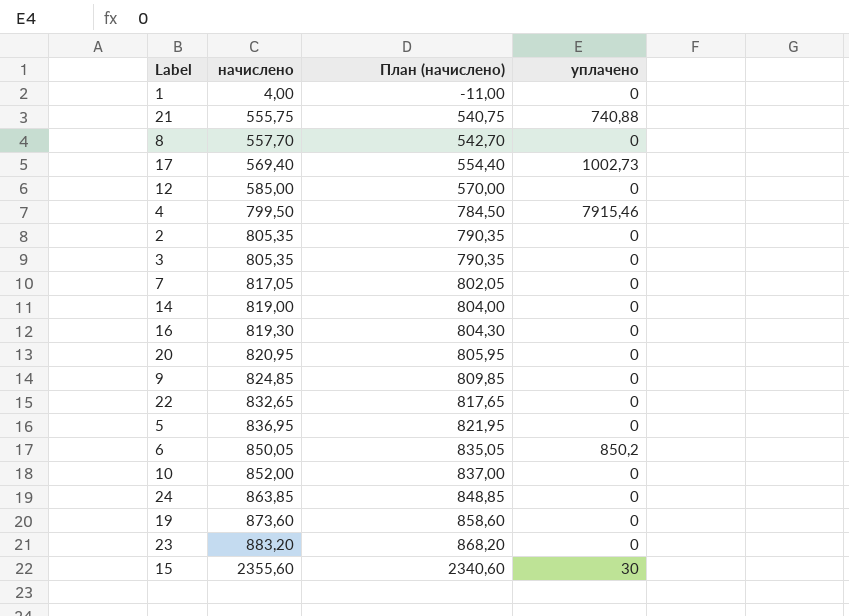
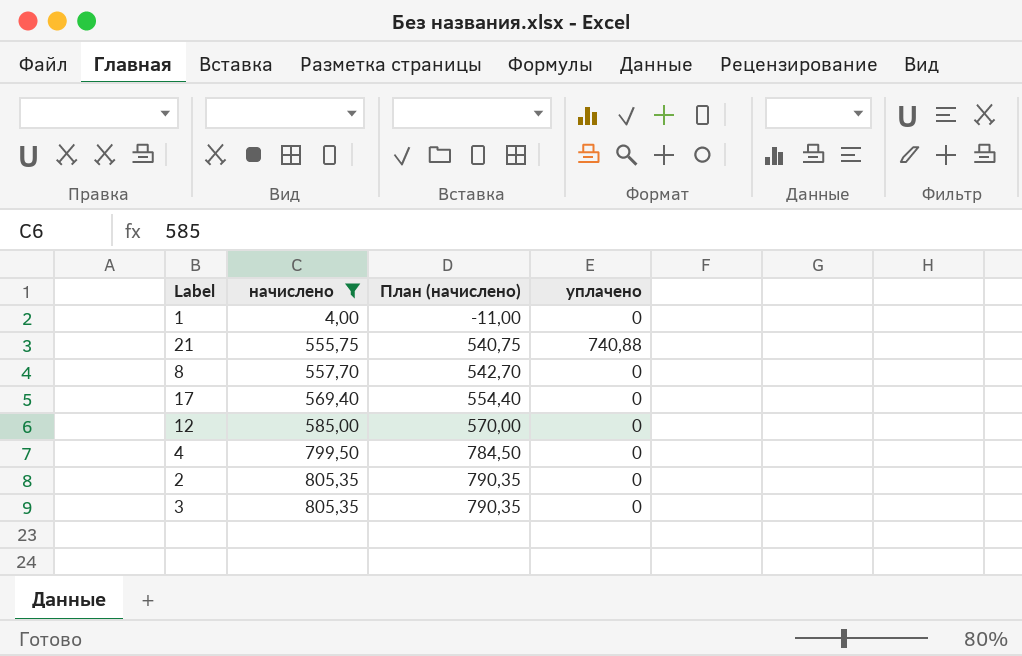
filter: none -> начислено <= 805,35
17 | уплачено: 1002,73 -> 0
4 | уплачено: 7915,46 -> 0

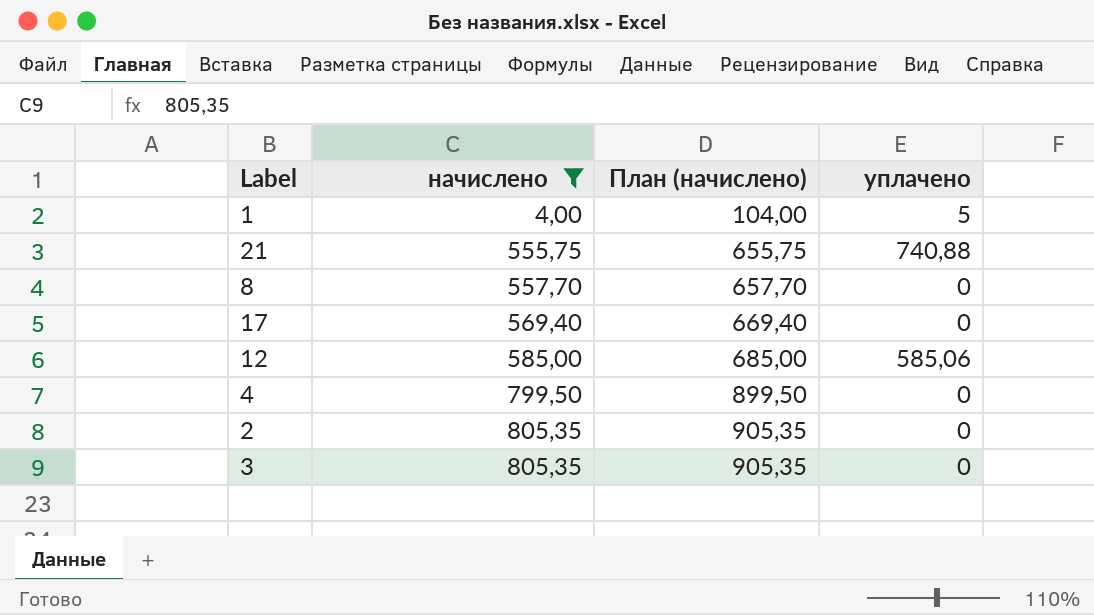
column План (начислено) | formula: [начислено] - 15 -> [начислено] + 100
1 | уплачено: 0 -> 5
12 | уплачено: 0 -> 585,06

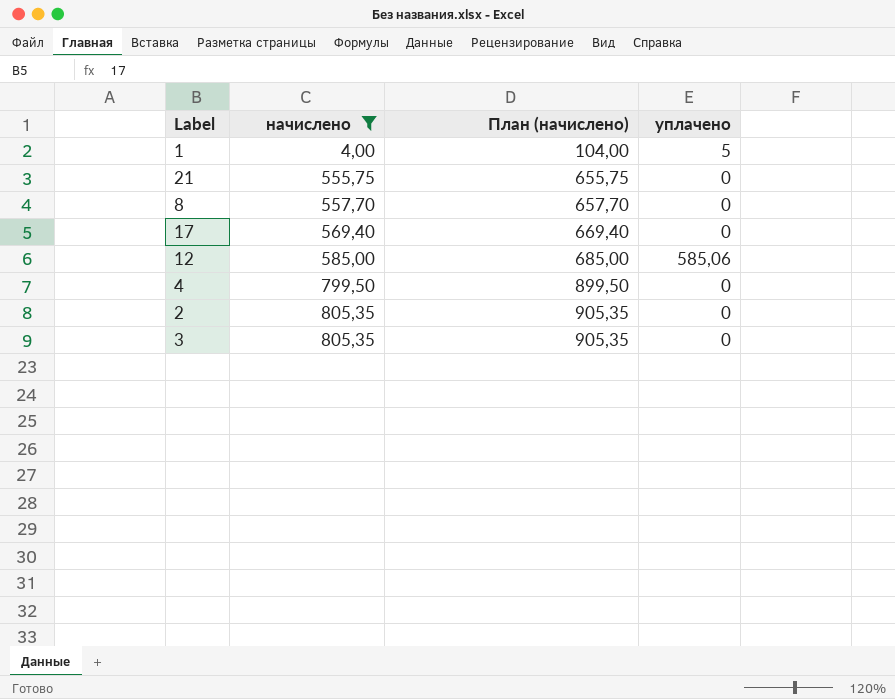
21 | уплачено: 740,88 -> 0

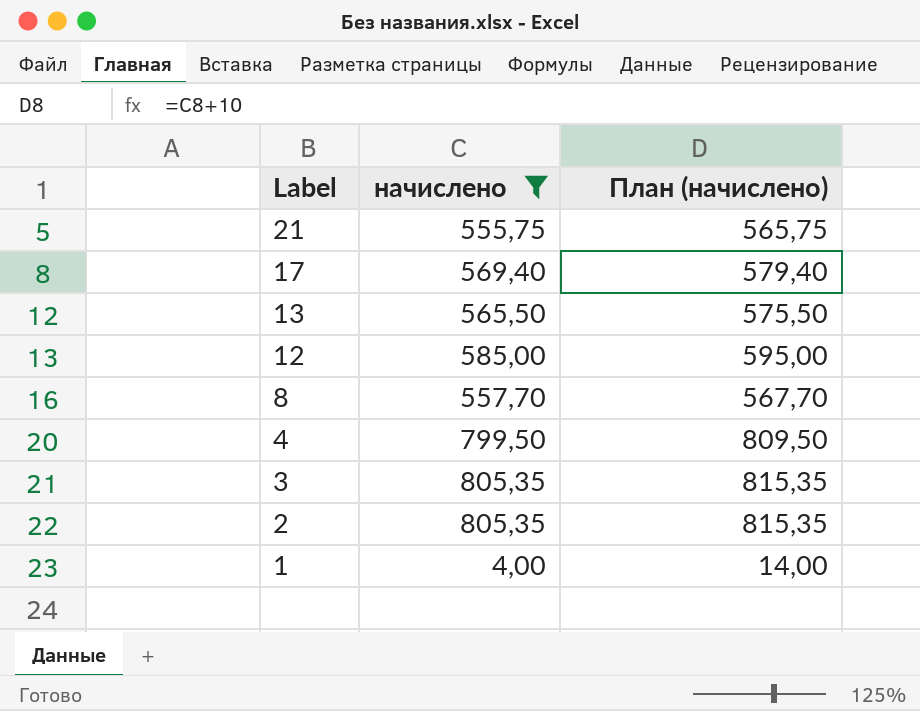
row order: начислено ascending -> Label descending
column уплачено | position: 4 -> none
column План (начислено) | formula: [начислено] + 100 -> [начислено] + 10
row 13: none -> 565,50 | 575,50

